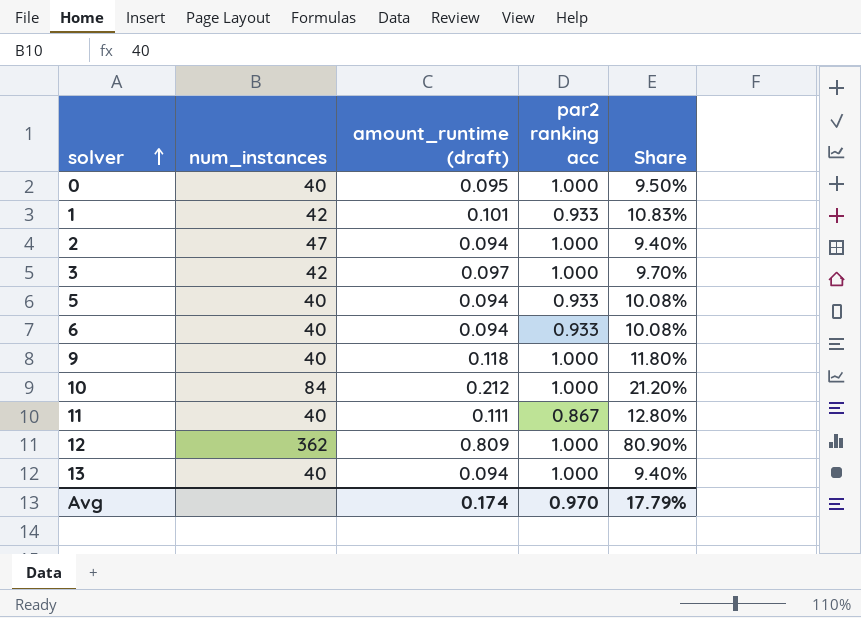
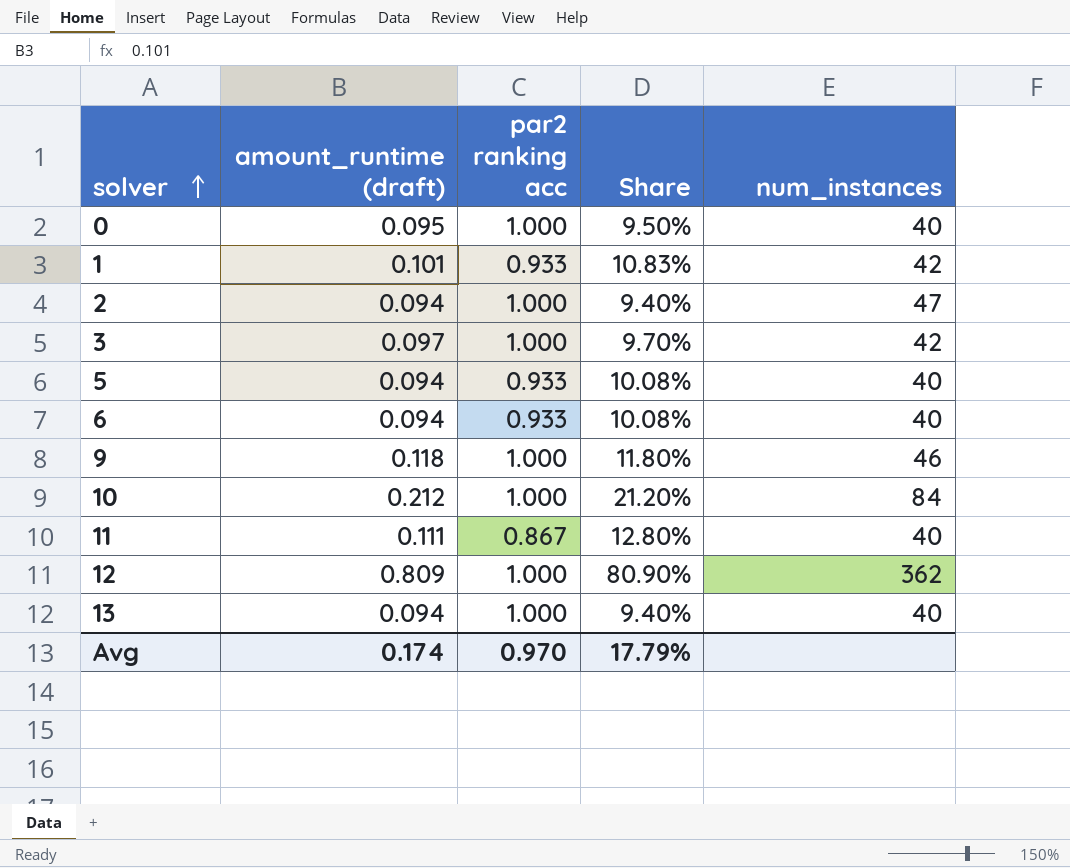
column num_instances | position: 2 -> 5
9 | num_instances: 40 -> 46

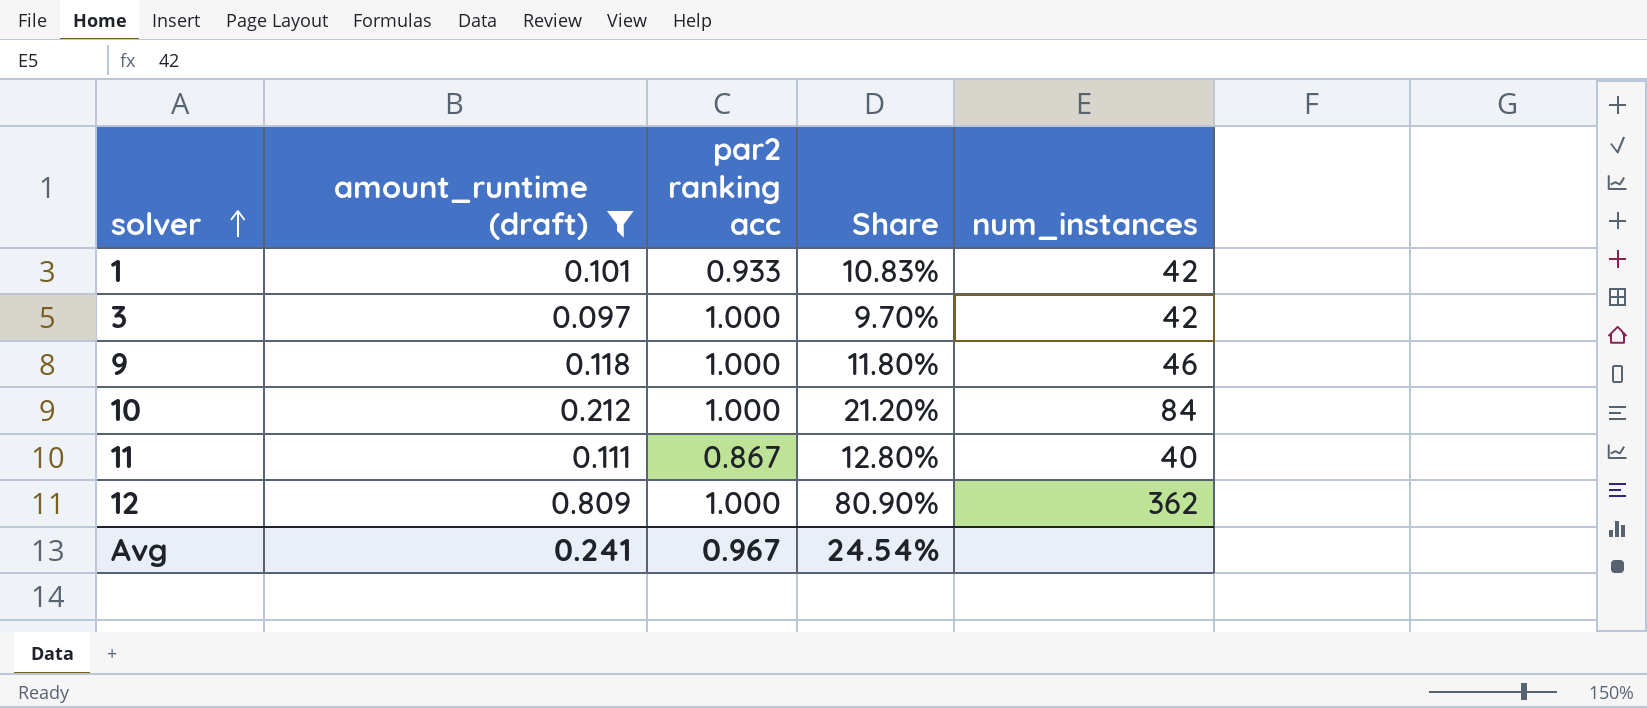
filter: none -> amount_runtime (draft) >= 0.097
Avg | amount_runtime (draft): 0.174 -> 0.241
Avg | par2 ranking acc: 0.970 -> 0.967
Avg | Share: 17.79% -> 24.54%

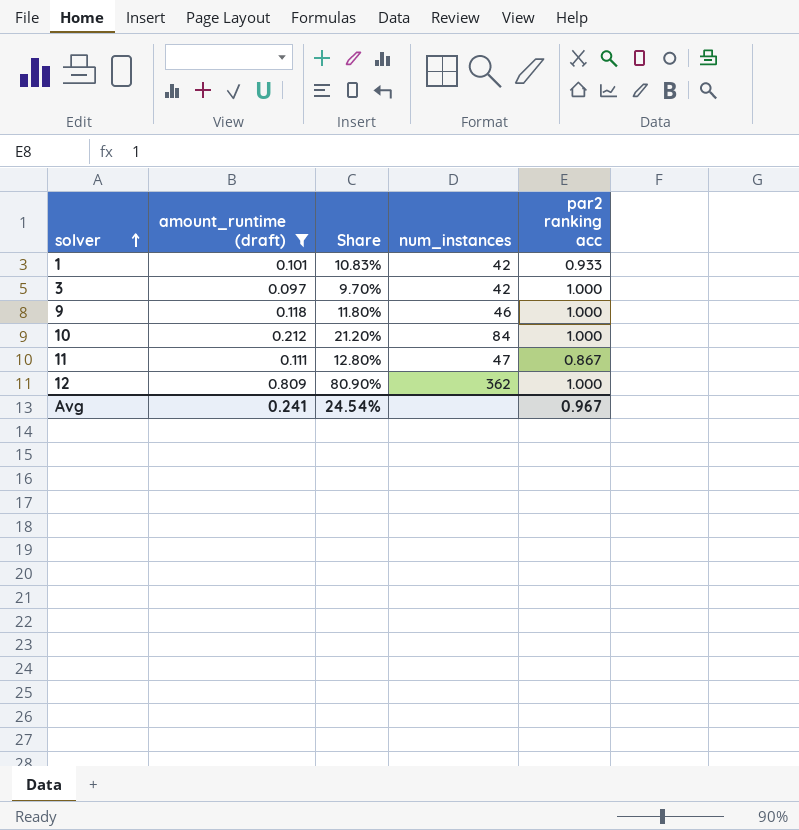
column par2 ranking acc | position: 3 -> 5
11 | num_instances: 40 -> 47

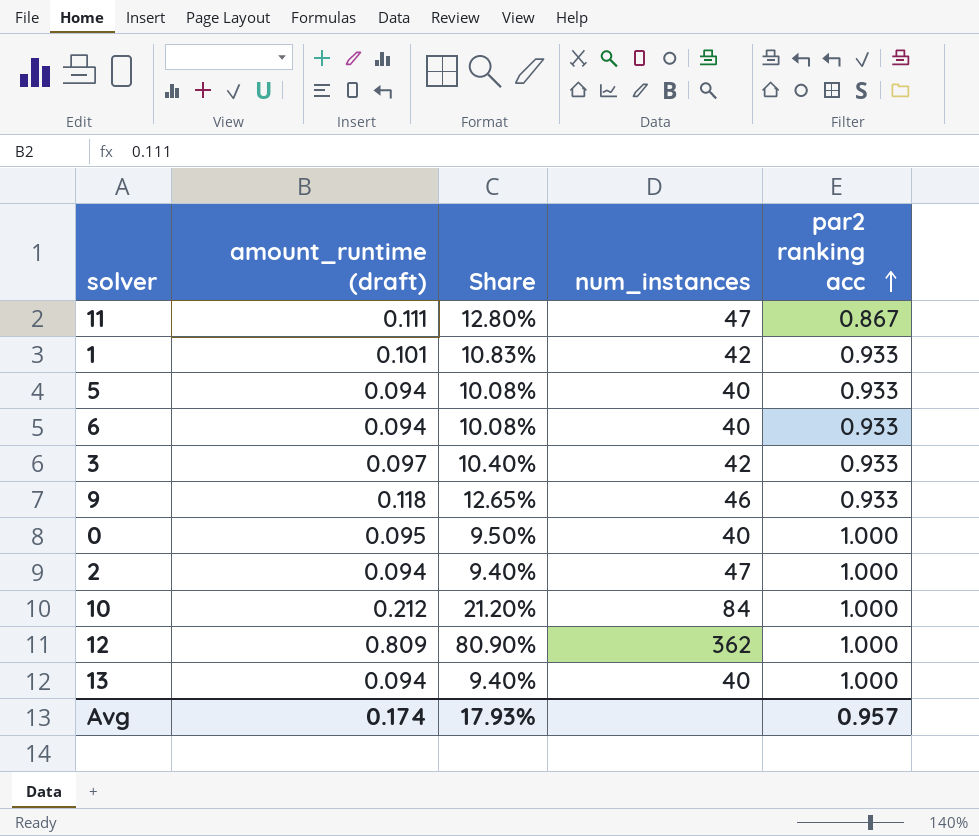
filter: amount_runtime (draft) >= 0.097 -> none
row order: solver ascending -> par2 ranking acc ascending
3 | Share: 9.70% -> 10.40%
3 | par2 ranking acc: 1.000 -> 0.933
9 | Share: 11.80% -> 12.65%
9 | par2 ranking acc: 1.000 -> 0.933
Avg | amount_runtime (draft): 0.241 -> 0.174
Avg | Share: 24.54% -> 17.93%
Avg | par2 ranking acc: 0.967 -> 0.957

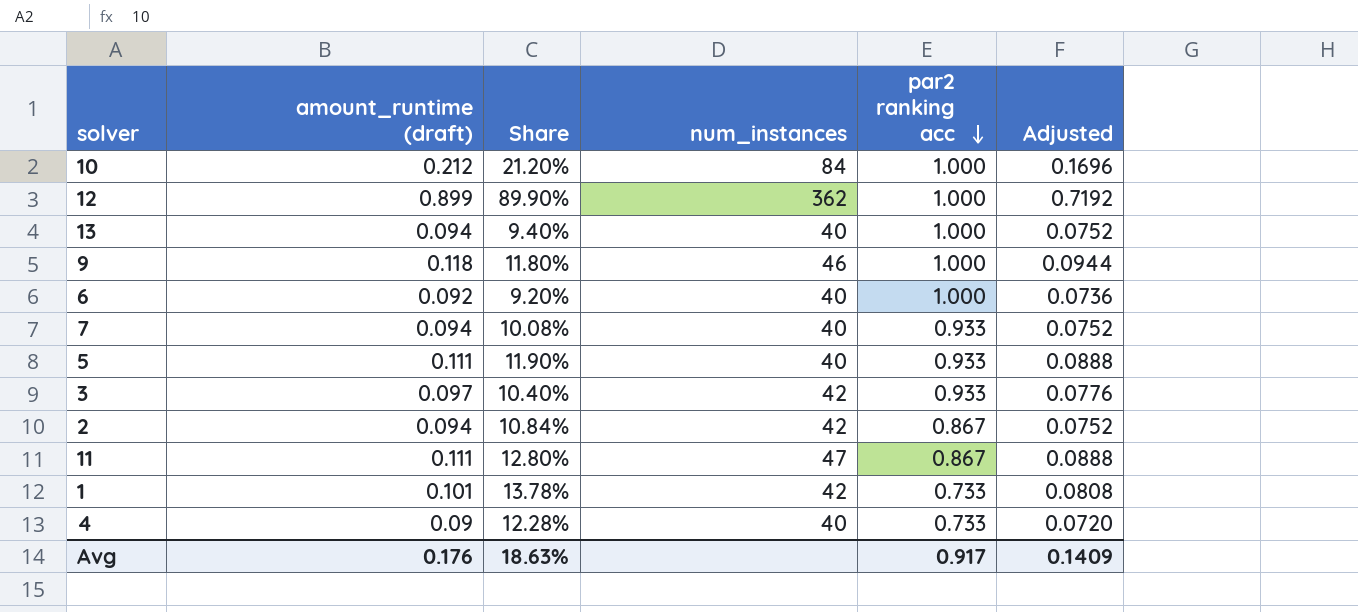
row order: par2 ranking acc ascending -> par2 ranking acc descending
column Adjusted | formula: none -> [amount_runtime (draft)] * 0.8
row 0: 0.095 | 9.50% | 40 | 1.000 -> none
12 | amount_runtime (draft): 0.809 -> 0.899
12 | Share: 80.90% -> 89.90%
9 | Share: 12.65% -> 11.80%
9 | par2 ranking acc: 0.933 -> 1.000
6 | amount_runtime (draft): 0.094 -> 0.092
6 | Share: 10.08% -> 9.20%
6 | par2 ranking acc: 0.933 -> 1.000
row 7: none -> 0.094 | 10.08% | 40 | 0.933 | 0.0752
5 | amount_runtime (draft): 0.094 -> 0.111
5 | Share: 10.08% -> 11.90%
2 | Share: 9.40% -> 10.84%
2 | num_instances: 47 -> 42
2 | par2 ranking acc: 1.000 -> 0.867
1 | Share: 10.83% -> 13.78%
1 | par2 ranking acc: 0.933 -> 0.733
row 4: none -> 0.09 | 12.28% | 40 | 0.733 | 0.0720
Avg | amount_runtime (draft): 0.174 -> 0.176
Avg | Share: 17.93% -> 18.63%
Avg | par2 ranking acc: 0.957 -> 0.917

